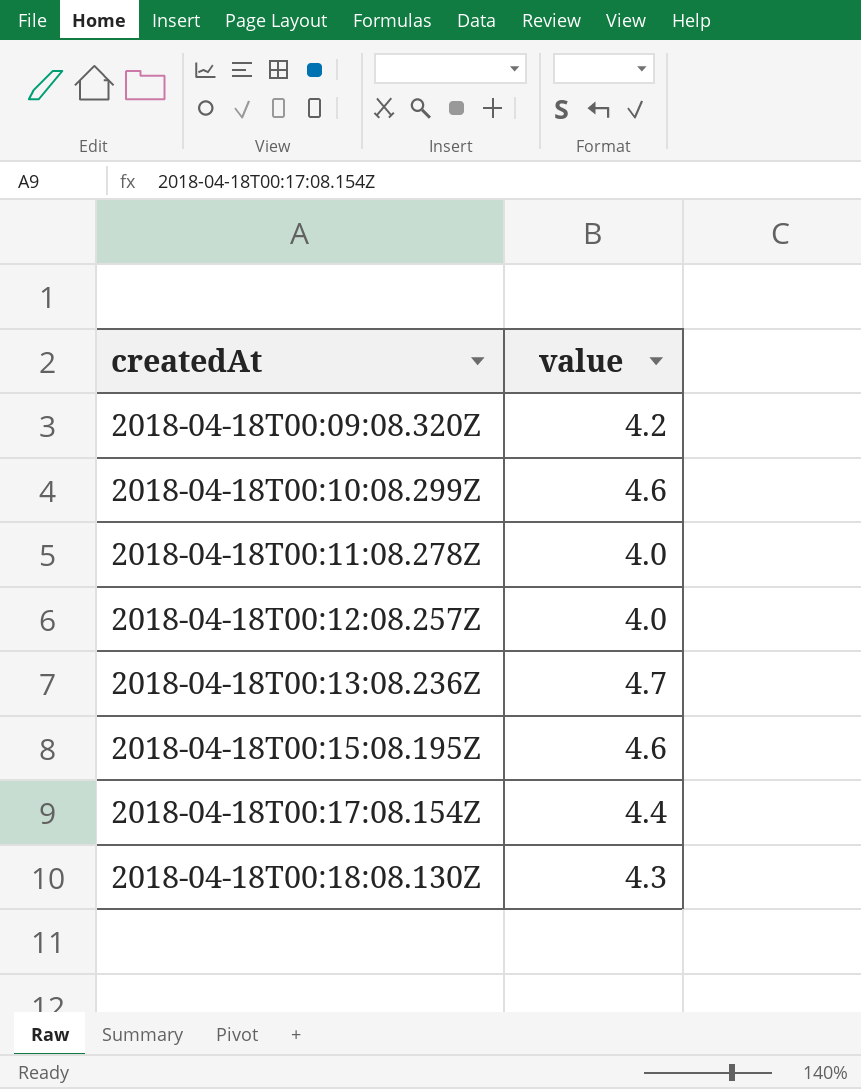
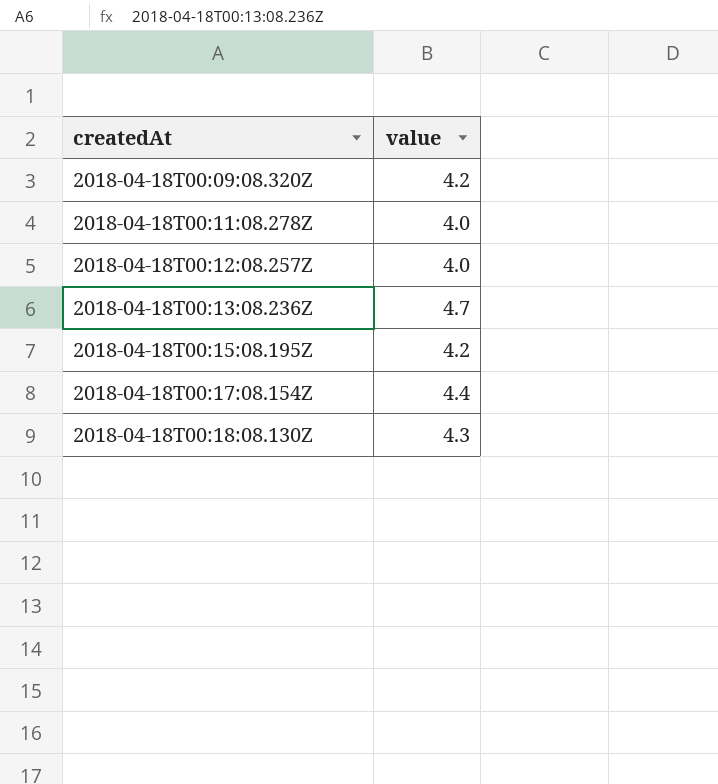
row 2018-04-18T00:10:08.299Z: 4.6 -> none
2018-04-18T00:15:08.195Z | value: 4.6 -> 4.2

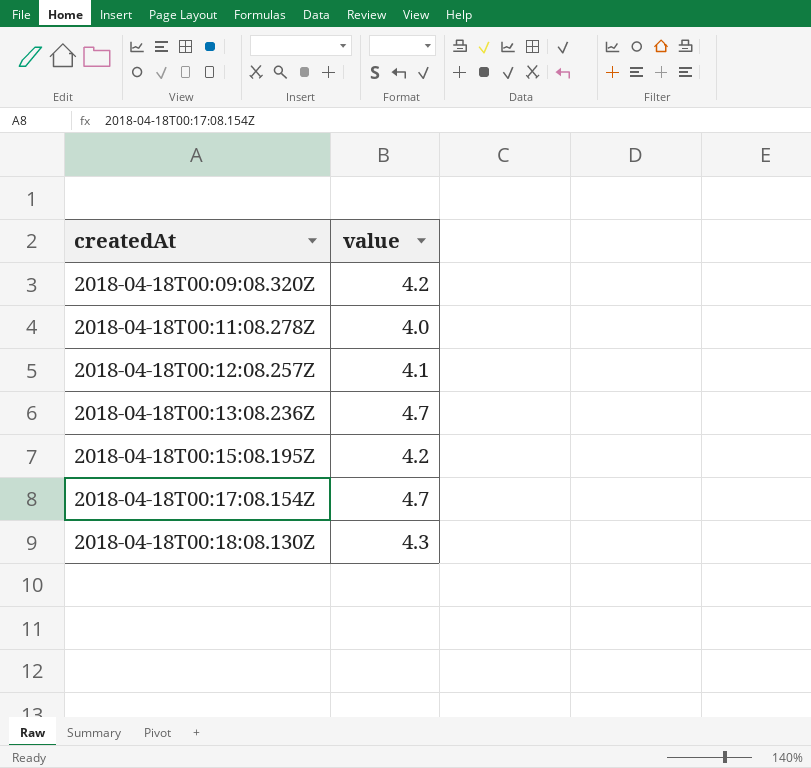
2018-04-18T00:12:08.257Z | value: 4.0 -> 4.1
2018-04-18T00:17:08.154Z | value: 4.4 -> 4.7

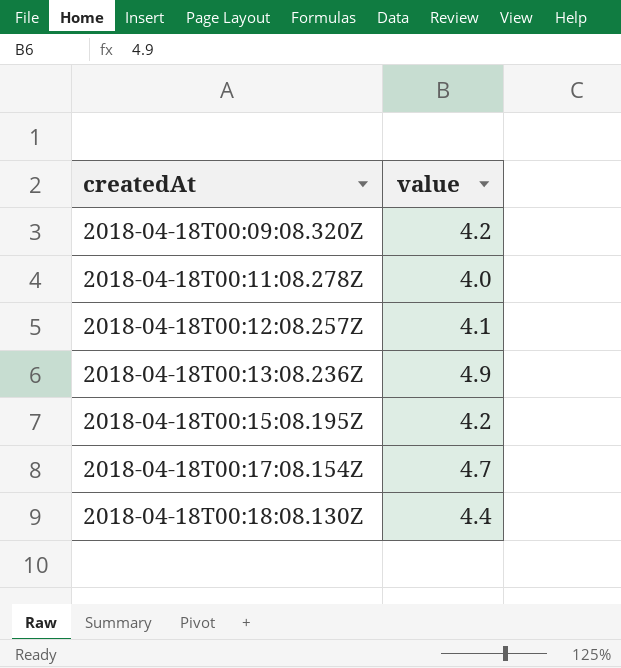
2018-04-18T00:13:08.236Z | value: 4.7 -> 4.9
2018-04-18T00:18:08.130Z | value: 4.3 -> 4.4

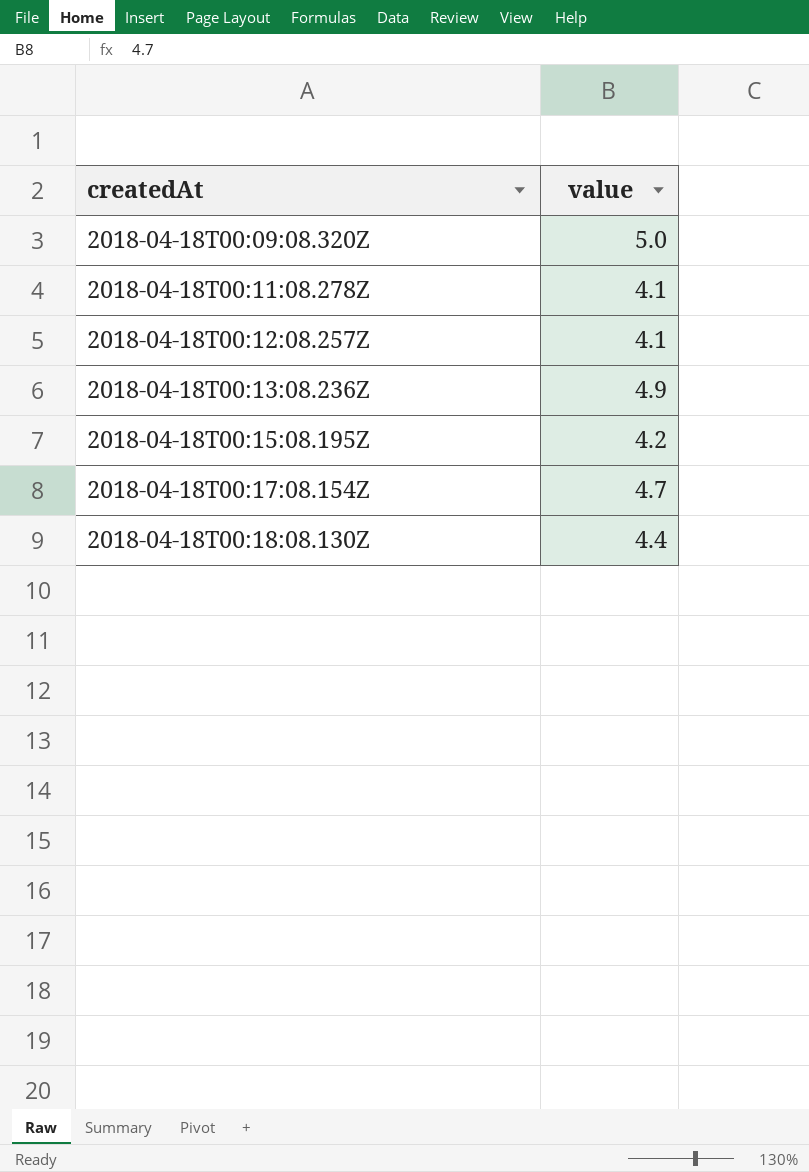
2018-04-18T00:09:08.320Z | value: 4.2 -> 5.0
2018-04-18T00:11:08.278Z | value: 4.0 -> 4.1

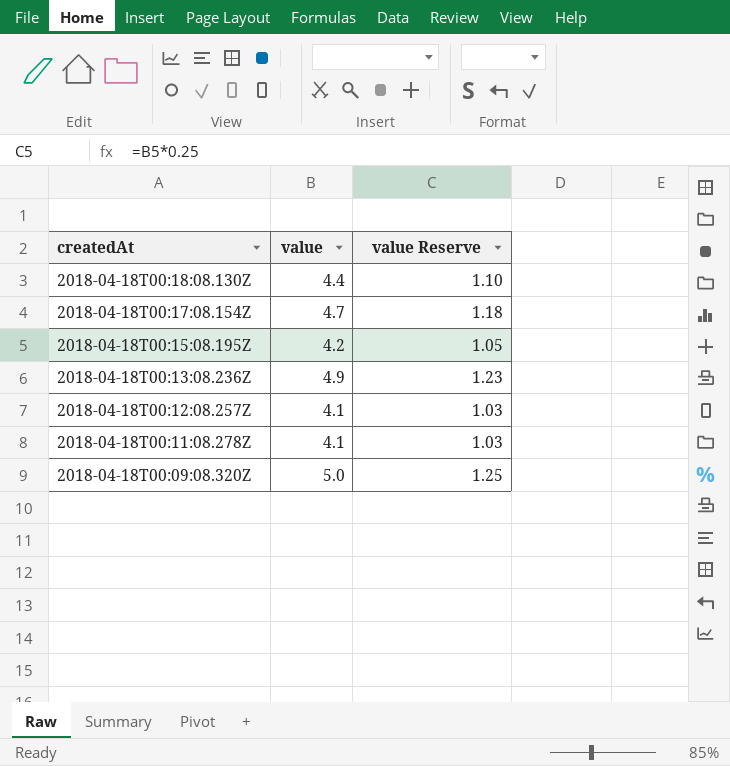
row order: createdAt ascending -> createdAt descending
column value Reserve | formula: none -> [value] * 0.25

